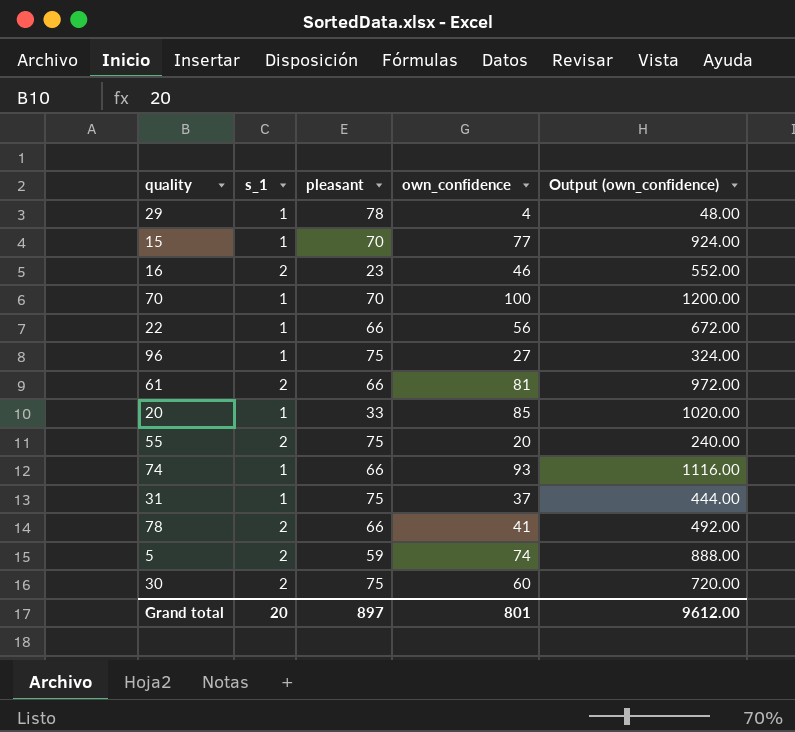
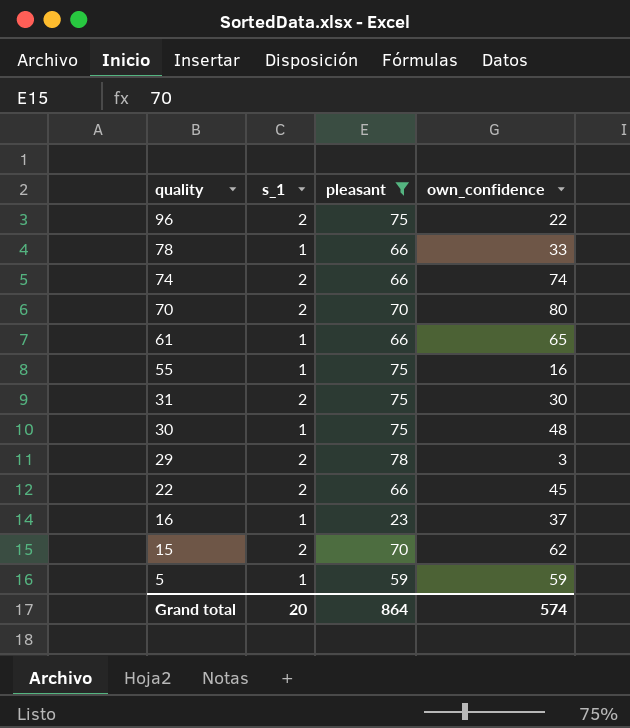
filter: none -> pleasant != 33
row order: none -> quality descending
column Output (own_confidence) | formula: [own_confidence] * 12 -> none
96 | s_1: 1 -> 2
96 | own_confidence: 27 -> 22
78 | s_1: 2 -> 1
78 | own_confidence: 41 -> 33
74 | s_1: 1 -> 2
74 | own_confidence: 93 -> 74
70 | s_1: 1 -> 2
70 | own_confidence: 100 -> 80
61 | s_1: 2 -> 1
61 | own_confidence: 81 -> 65
55 | s_1: 2 -> 1
55 | own_confidence: 20 -> 16
31 | s_1: 1 -> 2
31 | own_confidence: 37 -> 30
30 | s_1: 2 -> 1
30 | own_confidence: 60 -> 48
29 | s_1: 1 -> 2
29 | own_confidence: 4 -> 3
22 | s_1: 1 -> 2
22 | own_confidence: 56 -> 45
16 | s_1: 2 -> 1
16 | own_confidence: 46 -> 37
15 | s_1: 1 -> 2
15 | own_confidence: 77 -> 62
5 | s_1: 2 -> 1
5 | own_confidence: 74 -> 59
Grand total | pleasant: 897 -> 864
Grand total | own_confidence: 801 -> 574

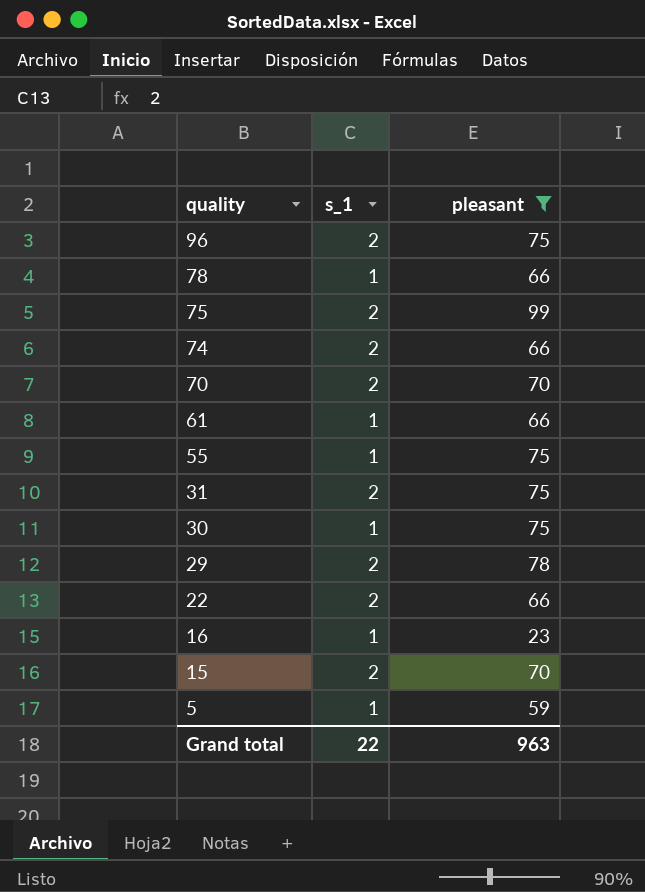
column own_confidence | position: 4 -> none
row 75: none -> 2 | 99
Grand total | s_1: 20 -> 22
Grand total | pleasant: 864 -> 963

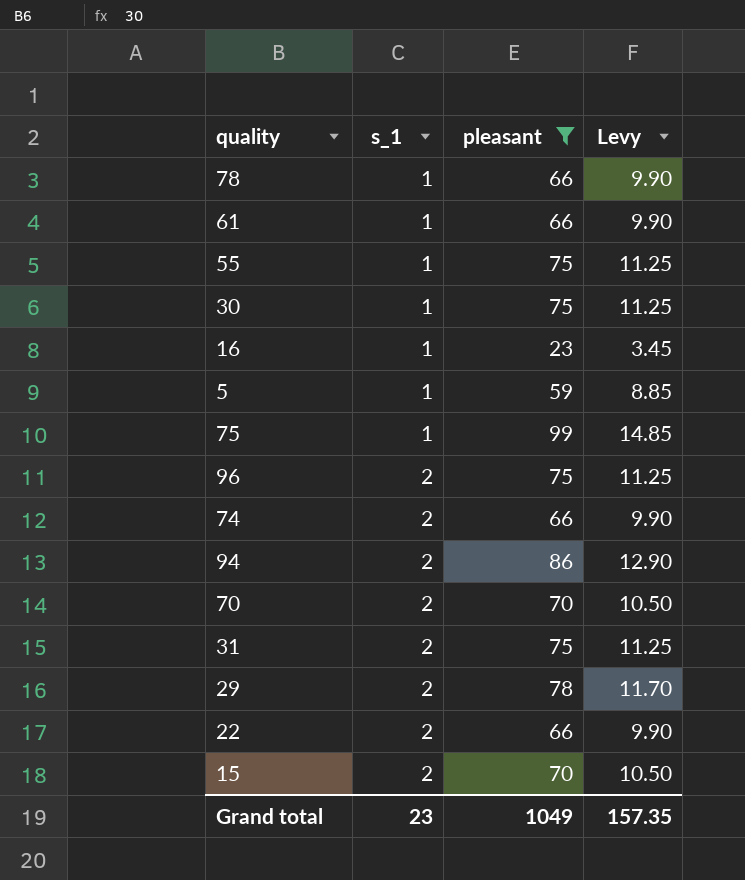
row order: quality descending -> s_1 ascending
column Levy | formula: none -> [pleasant] * 0.15
75 | s_1: 2 -> 1
row 94: none -> 2 | 86 | 12.90
Grand total | s_1: 22 -> 23
Grand total | pleasant: 963 -> 1049

